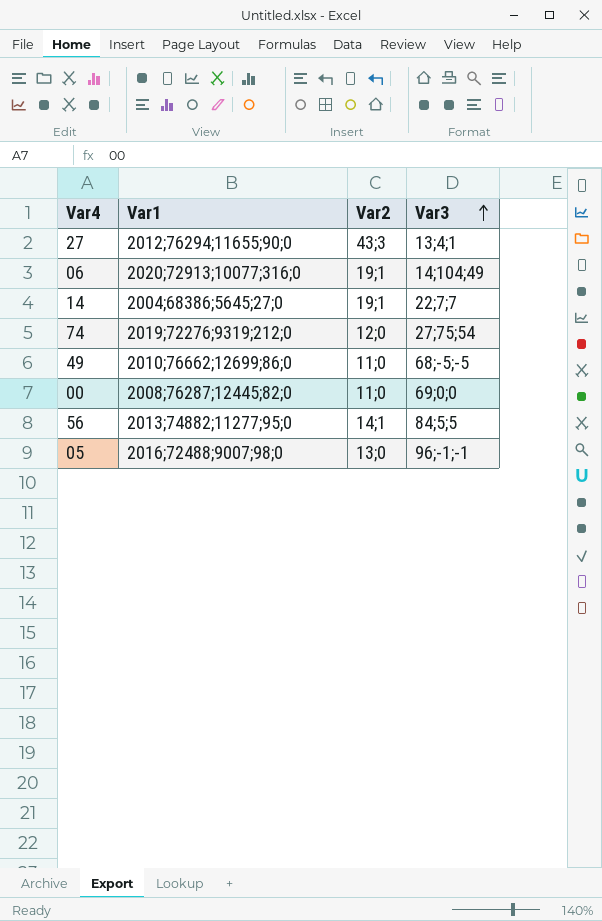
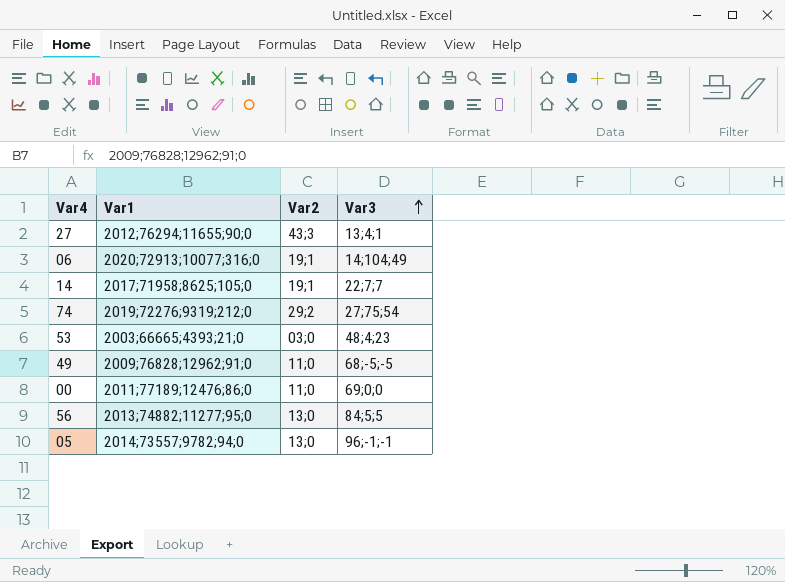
14 | Var1: 2004;68386;5645;27;0 -> 2017;71958;8625;105;0
74 | Var2: 12;0 -> 29;2
row 53: none -> 2003;66665;4393;21;0 | 03;0 | 48;4;23
49 | Var1: 2010;76662;12699;86;0 -> 2009;76828;12962;91;0
00 | Var1: 2008;76287;12445;82;0 -> 2011;77189;12476;86;0
56 | Var2: 14;1 -> 13;0
05 | Var1: 2016;72488;9007;98;0 -> 2014;73557;9782;94;0

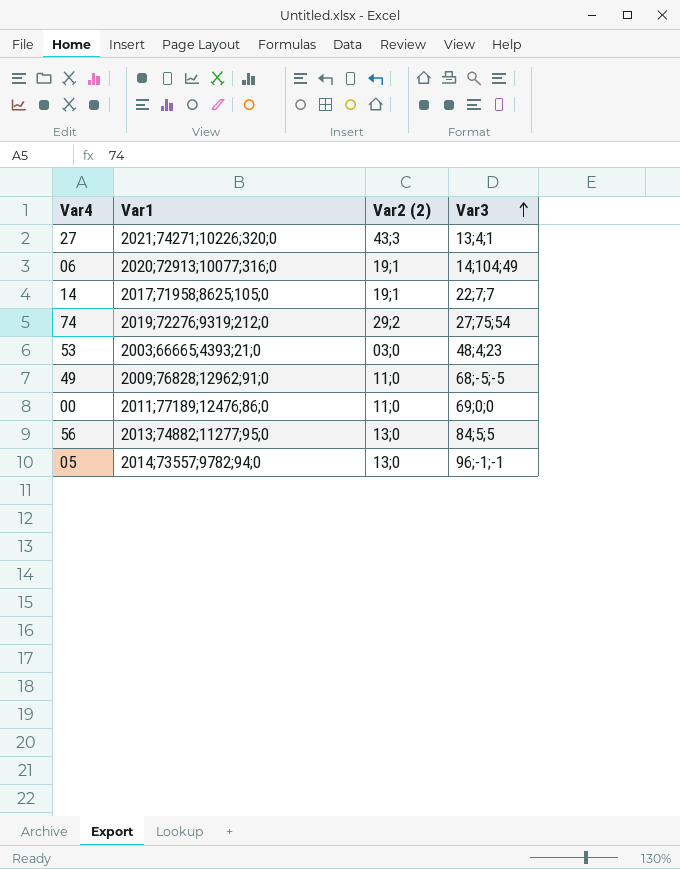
column name: Var2 -> Var2 (2)
27 | Var1: 2012;76294;11655;90;0 -> 2021;74271;10226;320;0

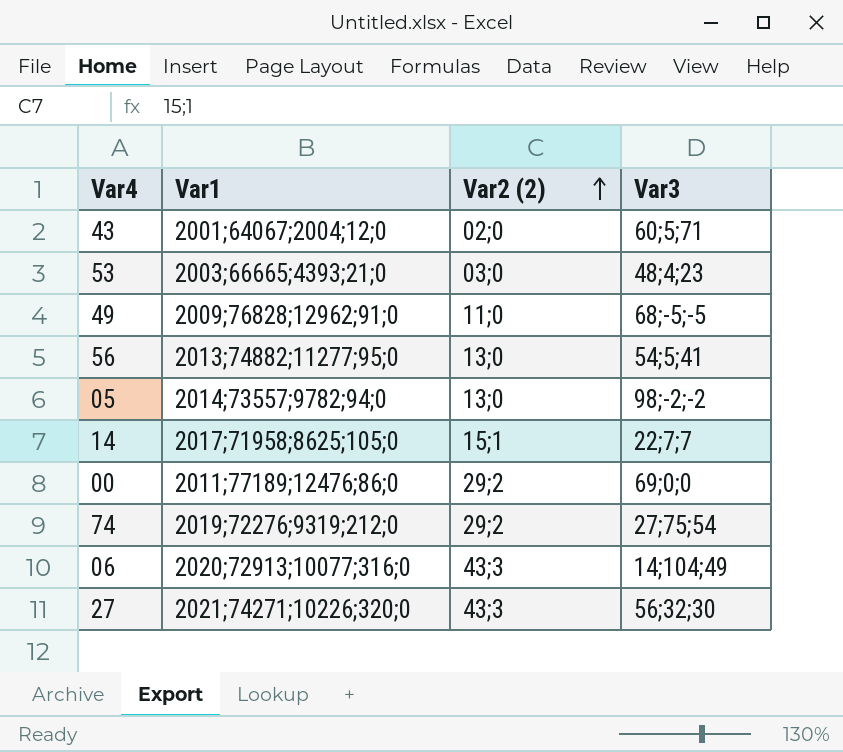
row order: Var3 ascending -> Var2 (2) ascending
row 43: none -> 2001;64067;2004;12;0 | 02;0 | 60;5;71
56 | Var3: 84;5;5 -> 54;5;41
05 | Var3: 96;-1;-1 -> 98;-2;-2
14 | Var2 (2): 19;1 -> 15;1
00 | Var2 (2): 11;0 -> 29;2
06 | Var2 (2): 19;1 -> 43;3
27 | Var3: 13;4;1 -> 56;32;30

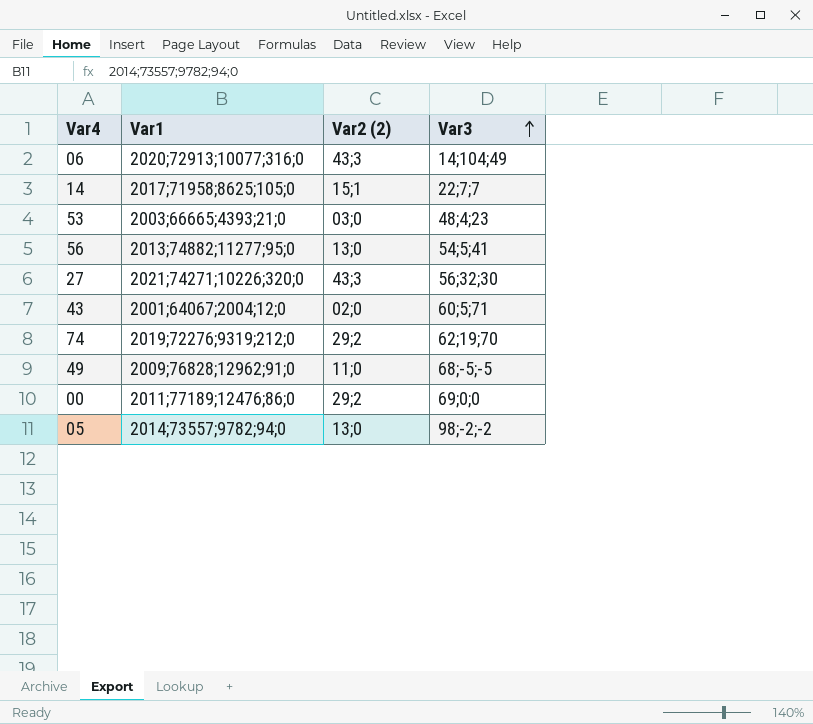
row order: Var2 (2) ascending -> Var3 ascending
74 | Var3: 27;75;54 -> 62;19;70

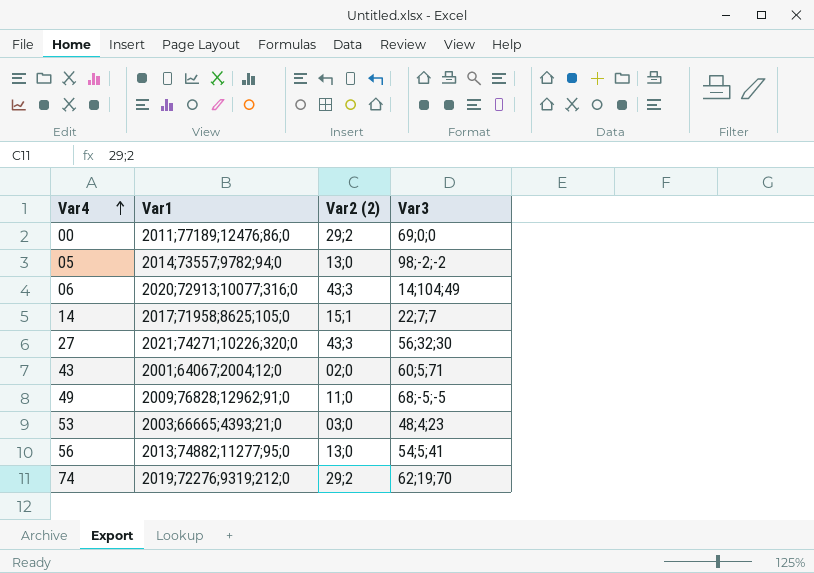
row order: Var3 ascending -> Var4 ascending

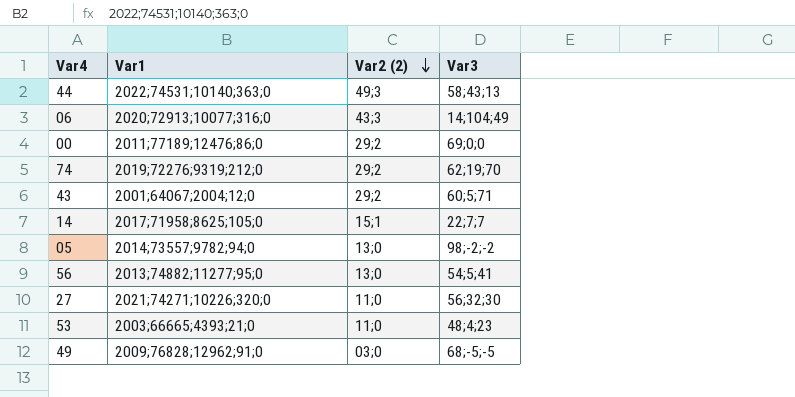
row order: Var4 ascending -> Var2 (2) descending
row 44: none -> 2022;74531;10140;363;0 | 49;3 | 58;43;13
43 | Var2 (2): 02;0 -> 29;2
27 | Var2 (2): 43;3 -> 11;0
53 | Var2 (2): 03;0 -> 11;0
49 | Var2 (2): 11;0 -> 03;0

